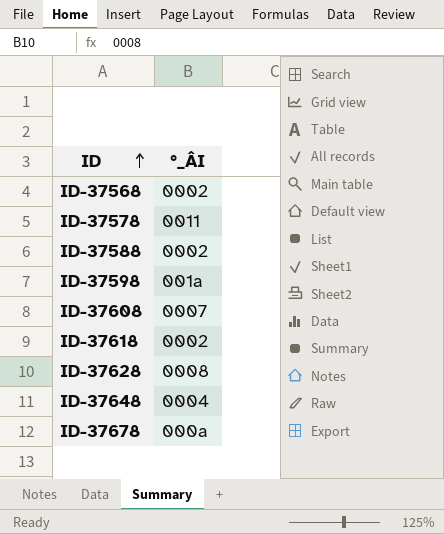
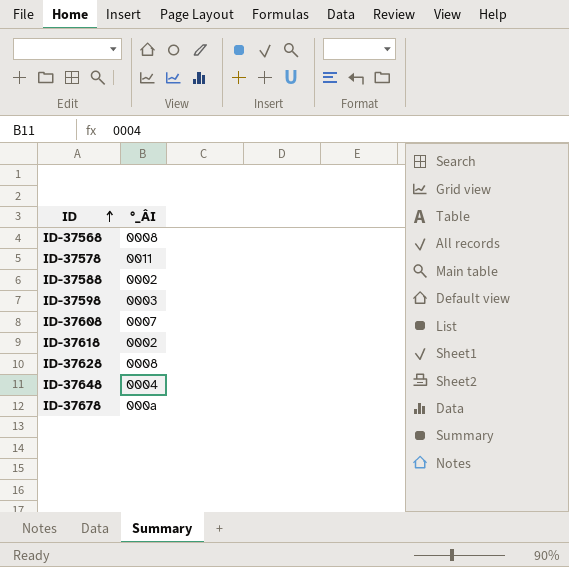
ID-37568 | °_ÂI: 0002 -> 0008
ID-37598 | °_ÂI: 001a -> 0003

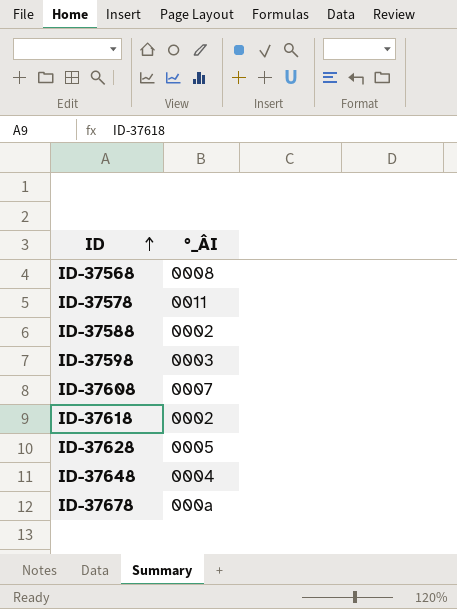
ID-37628 | °_ÂI: 0008 -> 0005

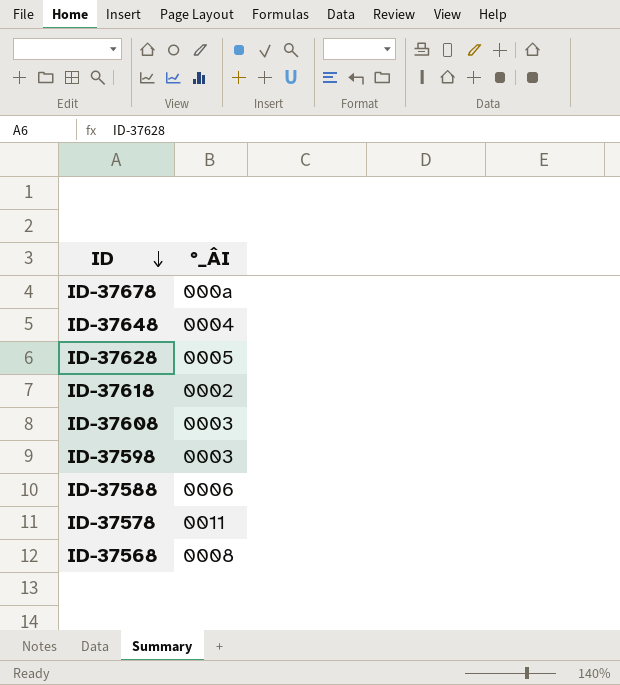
row order: ID ascending -> ID descending
ID-37608 | °_ÂI: 0007 -> 0003
ID-37588 | °_ÂI: 0002 -> 0006

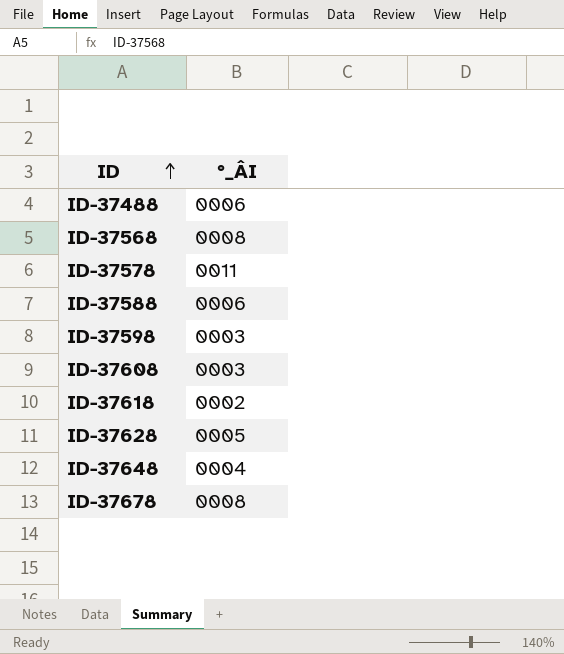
row order: ID descending -> ID ascending
row ID-37488: none -> 0006
ID-37678 | °_ÂI: 000a -> 0008

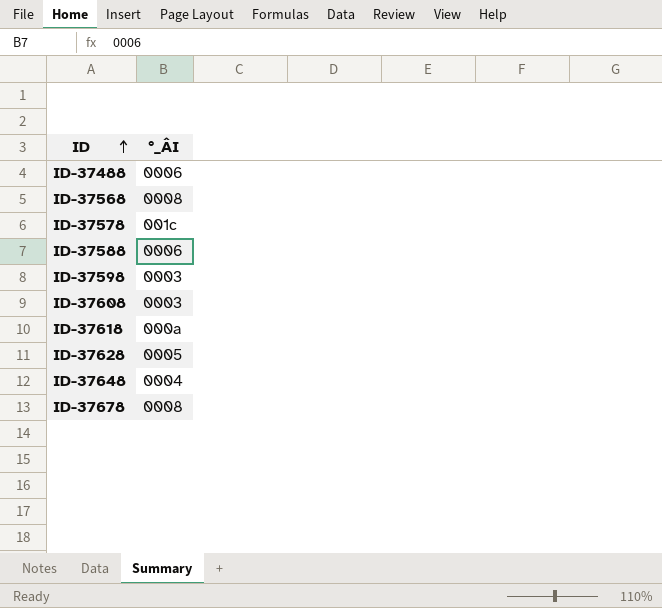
ID-37578 | °_ÂI: 0011 -> 001c
ID-37618 | °_ÂI: 0002 -> 000a

